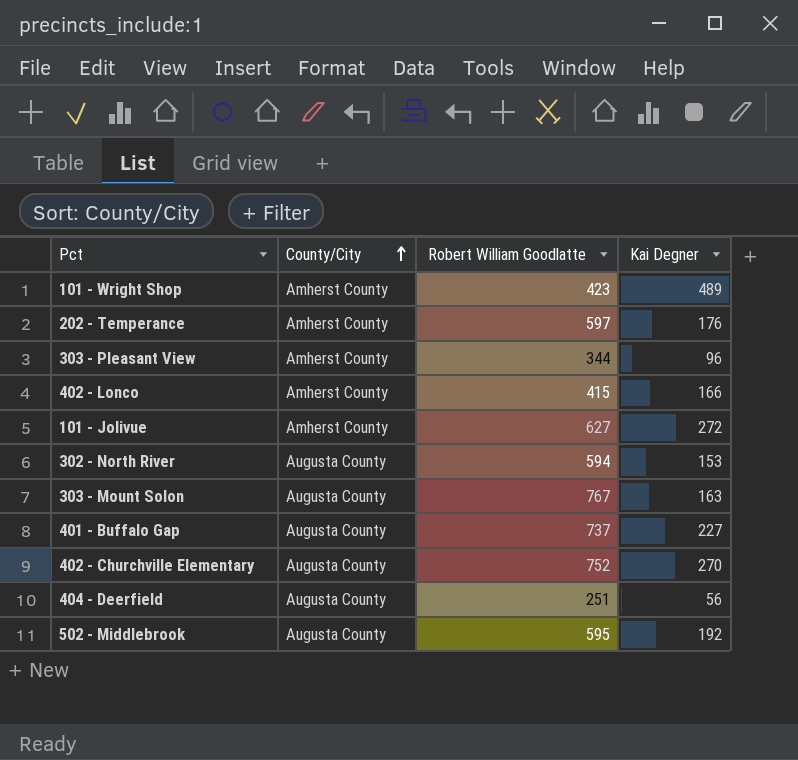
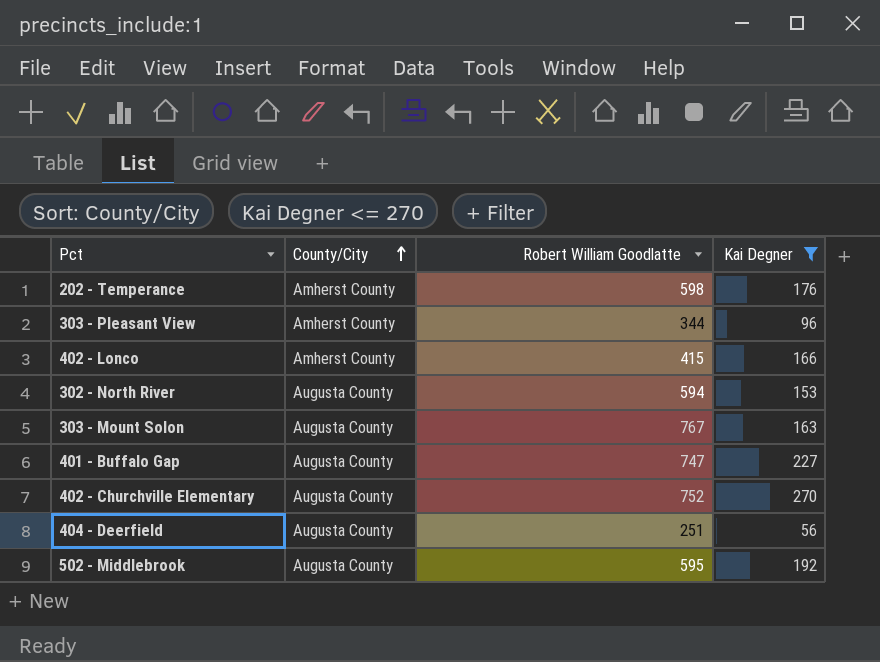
filter: none -> Kai Degner <= 270
202 - Temperance | Robert William Goodlatte: 597 -> 598
401 - Buffalo Gap | Robert William Goodlatte: 737 -> 747

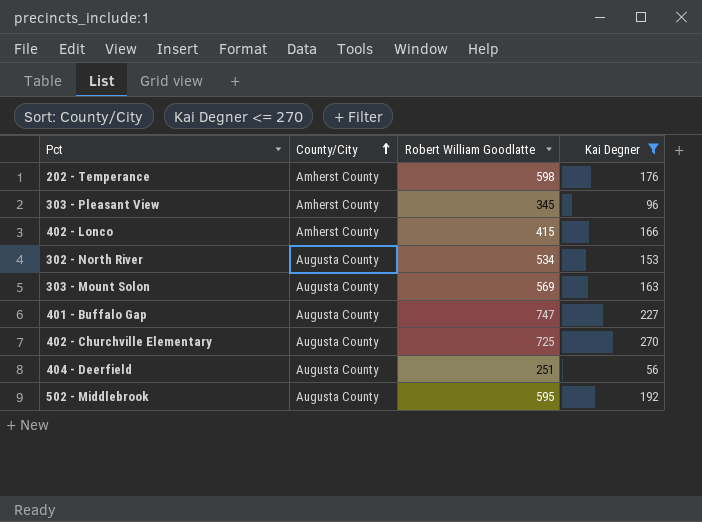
303 - Pleasant View | Robert William Goodlatte: 344 -> 345
302 - North River | Robert William Goodlatte: 594 -> 534
303 - Mount Solon | Robert William Goodlatte: 767 -> 569
402 - Churchville Elementary | Robert William Goodlatte: 752 -> 725

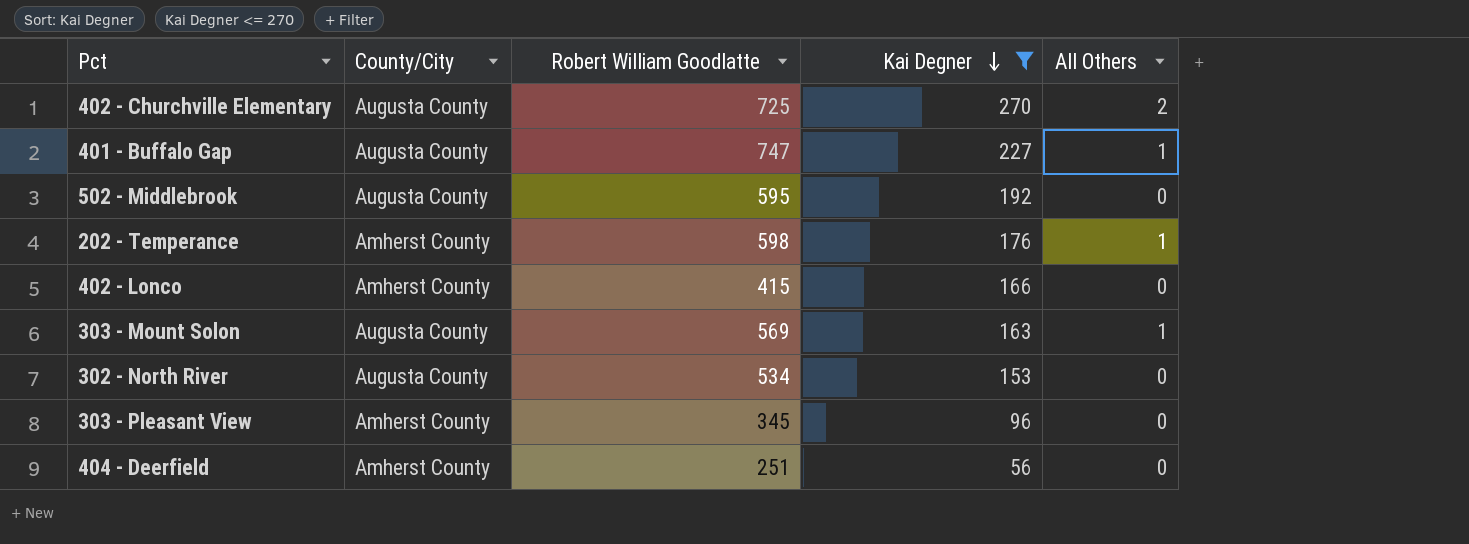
row order: County/City ascending -> Kai Degner descending
column All Others | position: none -> 5
404 - Deerfield | County/City: Augusta County -> Amherst County

